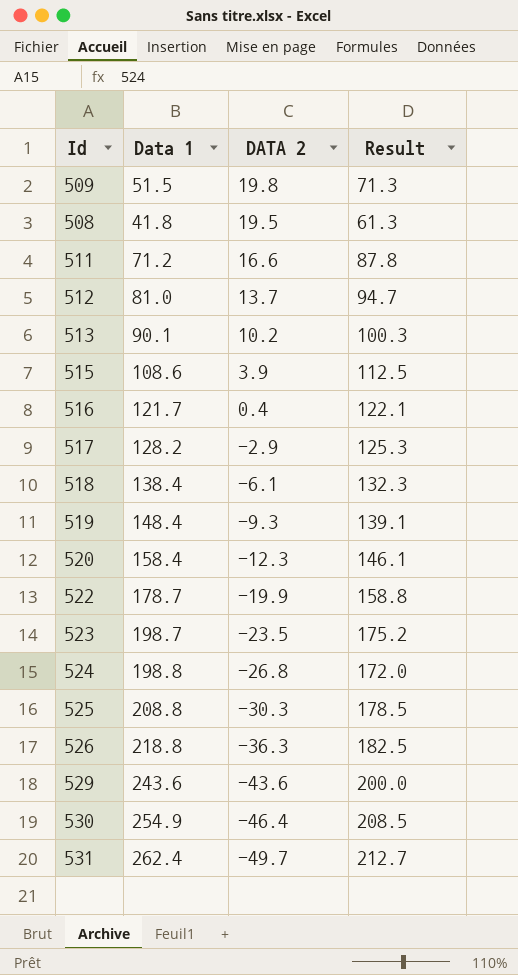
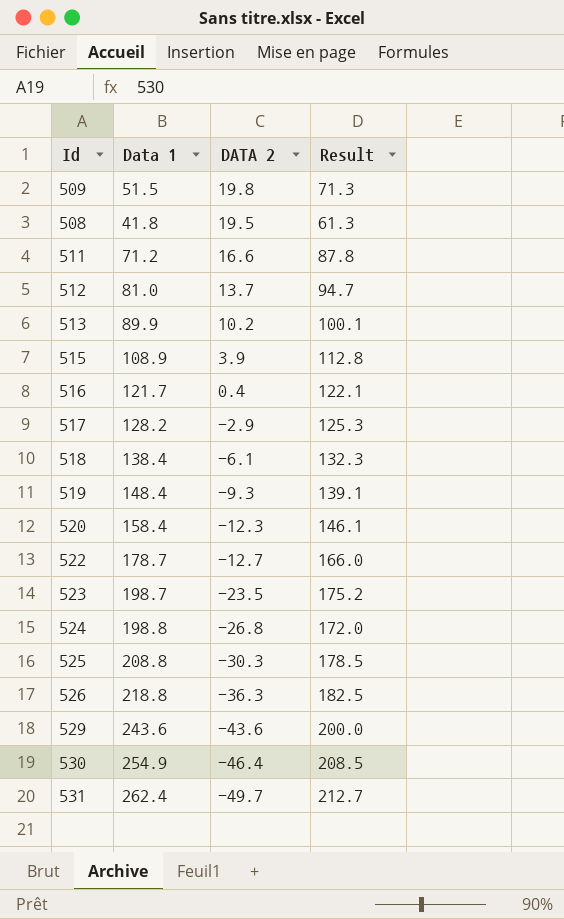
513 | Data 1: 90.1 -> 89.9
513 | Result: 100.3 -> 100.1
515 | Data 1: 108.6 -> 108.9
515 | Result: 112.5 -> 112.8
522 | DATA 2: -19.9 -> -12.7
522 | Result: 158.8 -> 166.0

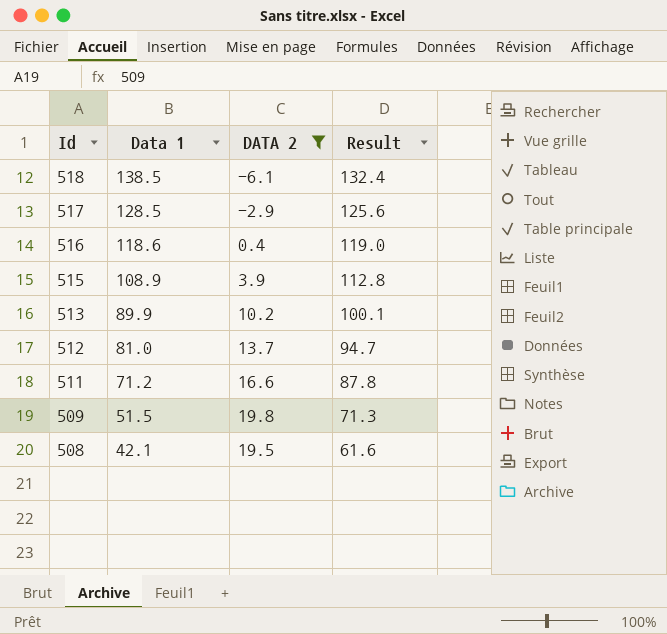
filter: none -> DATA 2 >= -6.1
row order: DATA 2 descending -> Id descending
518 | Data 1: 138.4 -> 138.5
518 | Result: 132.3 -> 132.4
517 | Data 1: 128.2 -> 128.5
517 | Result: 125.3 -> 125.6
516 | Data 1: 121.7 -> 118.6
516 | Result: 122.1 -> 119.0
508 | Data 1: 41.8 -> 42.1
508 | Result: 61.3 -> 61.6

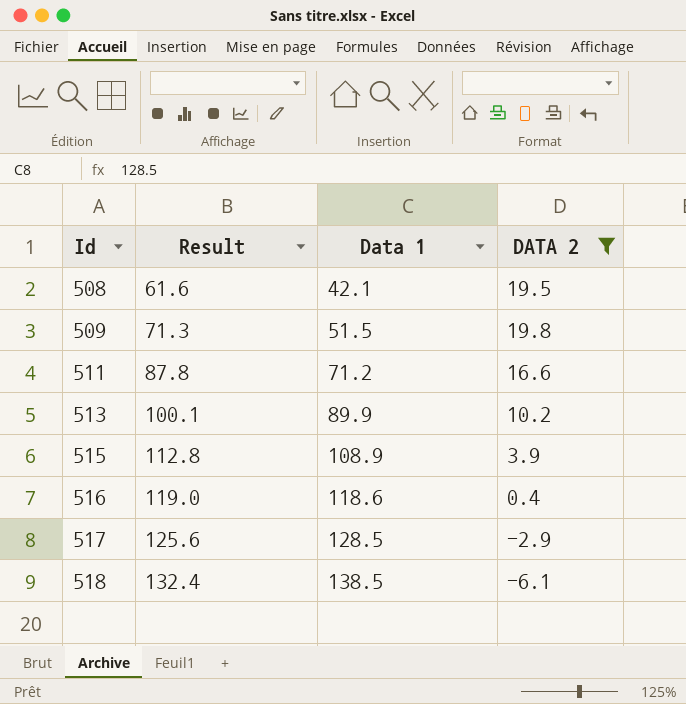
row order: Id descending -> Id ascending
column Result | position: 4 -> 2
row 512: 81.0 | 13.7 | 94.7 -> none

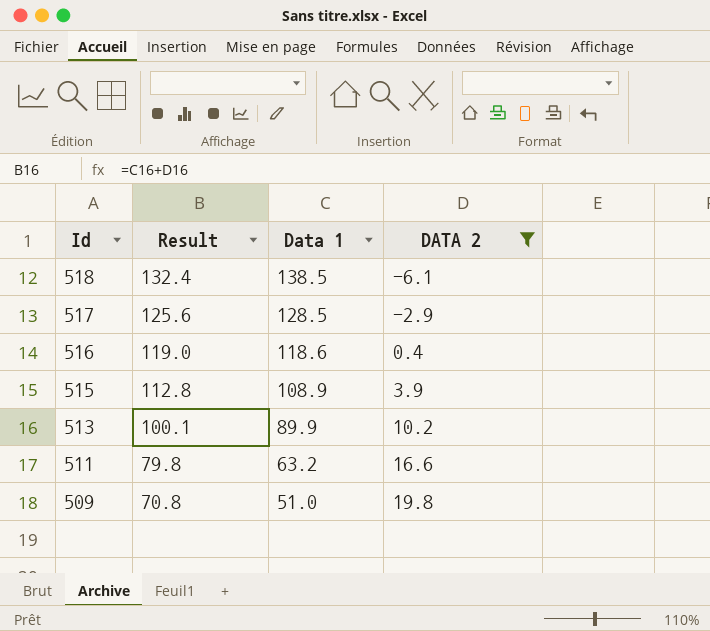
row order: Id ascending -> Id descending
row 508: 61.6 | 42.1 | 19.5 -> none
511 | Result: 87.8 -> 79.8
511 | Data 1: 71.2 -> 63.2
509 | Result: 71.3 -> 70.8
509 | Data 1: 51.5 -> 51.0

